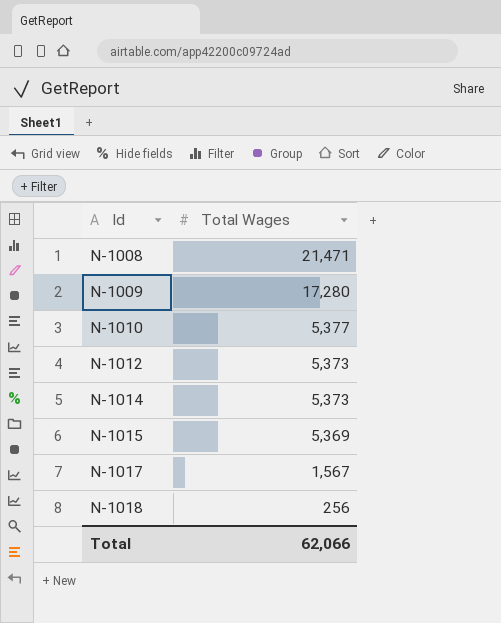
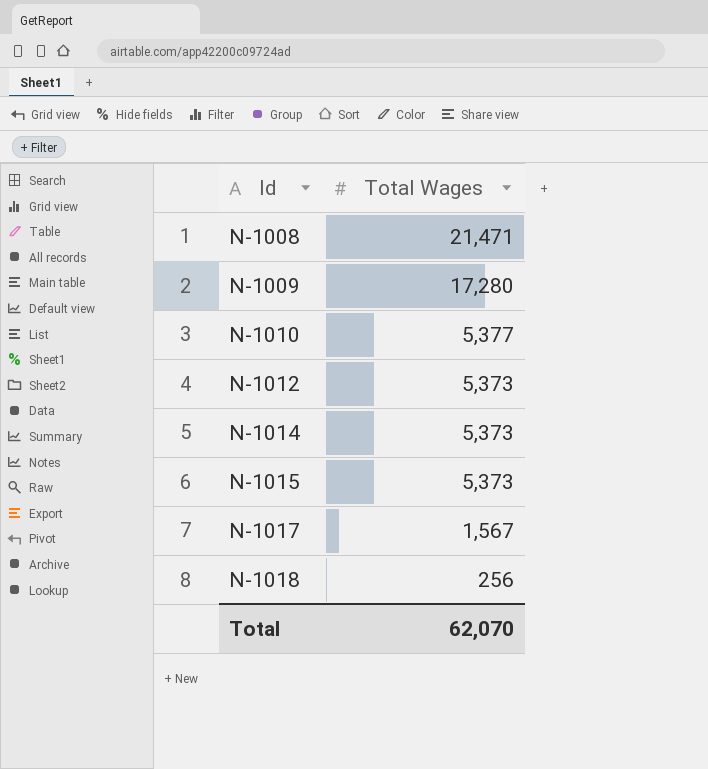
N-1015 | Total Wages: 5,369 -> 5,373
Total | Total Wages: 62,066 -> 62,070

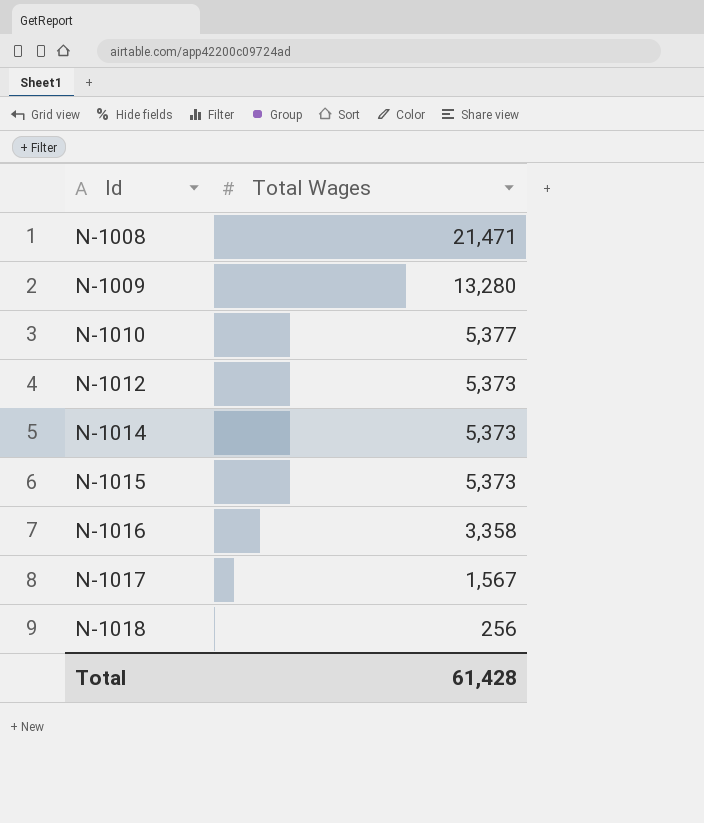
N-1009 | Total Wages: 17,280 -> 13,280
row N-1016: none -> 3,358
Total | Total Wages: 62,070 -> 61,428

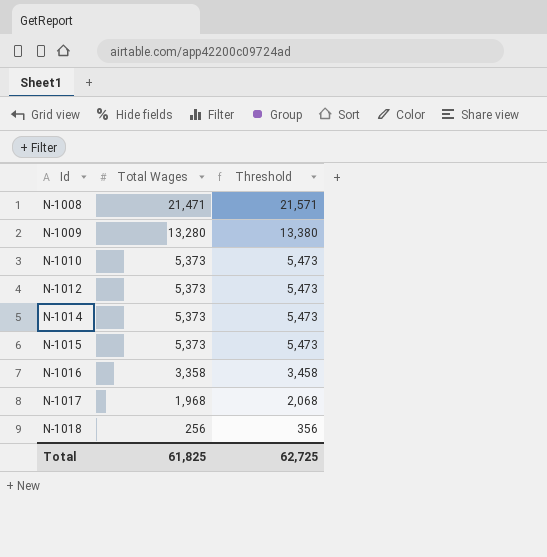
column Threshold | formula: none -> [Total Wages] + 100
N-1010 | Total Wages: 5,377 -> 5,373
N-1017 | Total Wages: 1,567 -> 1,968
Total | Total Wages: 61,428 -> 61,825

